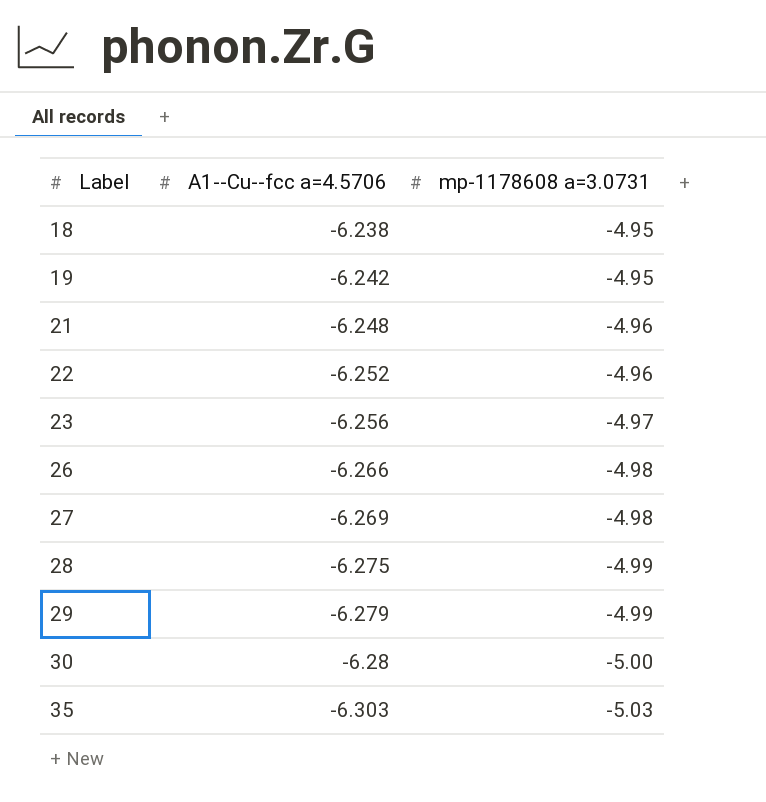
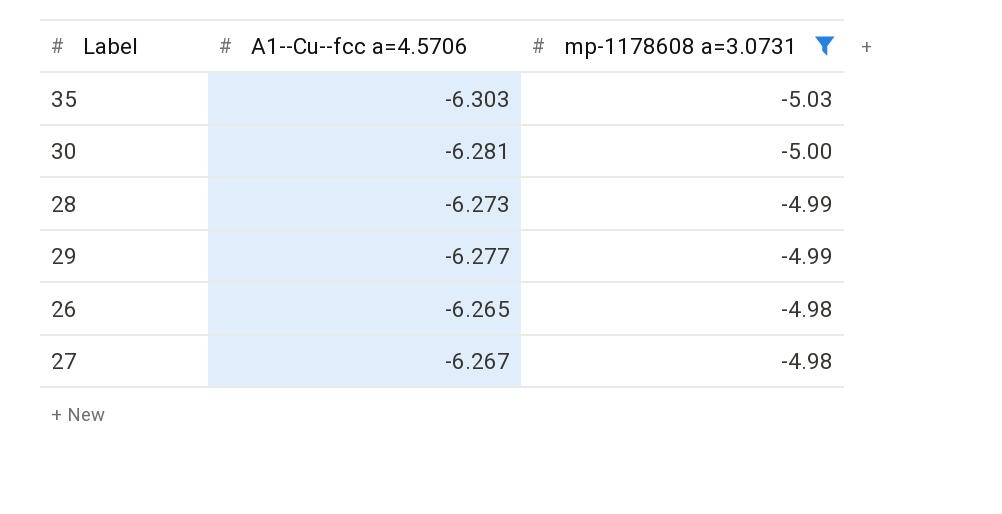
filter: none -> mp-1178608 a=3.0731 <= -4.98
row order: Label ascending -> mp-1178608 a=3.0731 ascending
30 | A1--Cu--fcc a=4.5706: -6.28 -> -6.281
28 | A1--Cu--fcc a=4.5706: -6.275 -> -6.273
29 | A1--Cu--fcc a=4.5706: -6.279 -> -6.277
26 | A1--Cu--fcc a=4.5706: -6.266 -> -6.265
27 | A1--Cu--fcc a=4.5706: -6.269 -> -6.267

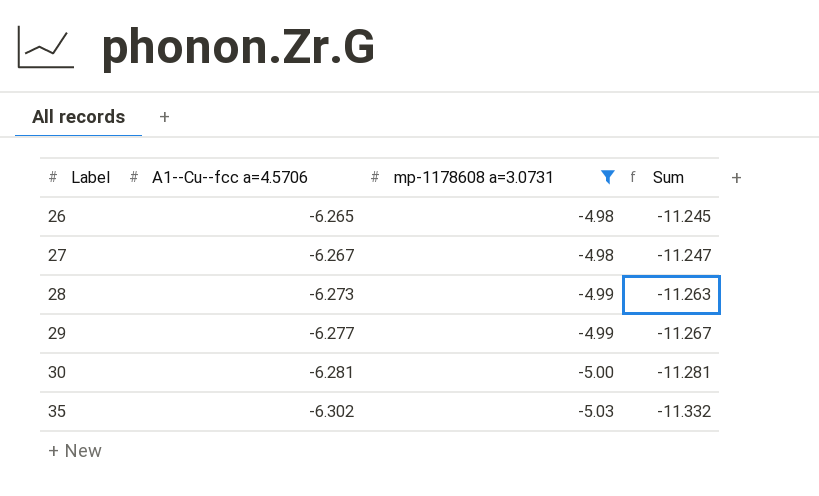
row order: mp-1178608 a=3.0731 ascending -> Label ascending
column Sum | formula: none -> [A1--Cu--fcc a=4.5706] + [mp-1178608 a=3.0731]
35 | A1--Cu--fcc a=4.5706: -6.303 -> -6.302

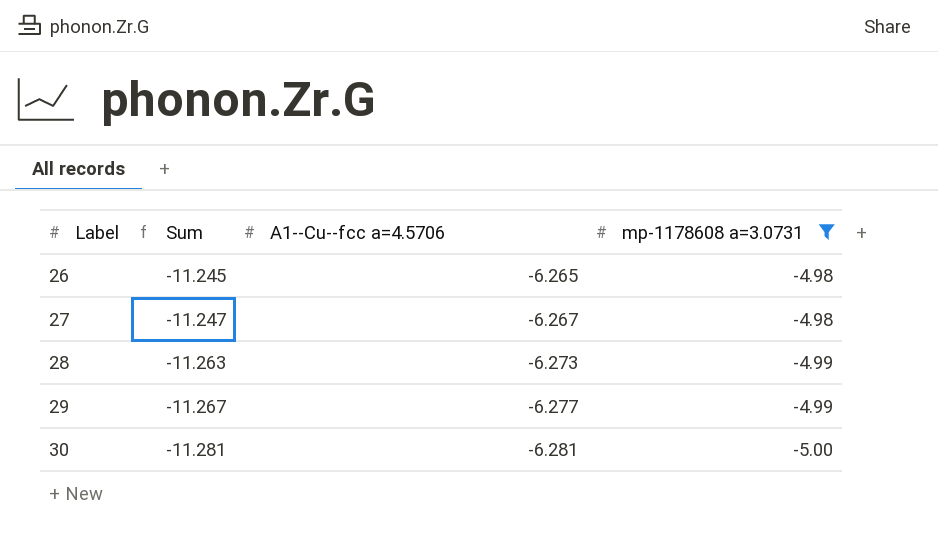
column Sum | position: 4 -> 2
row 35: -6.302 | -5.03 | -11.332 -> none

